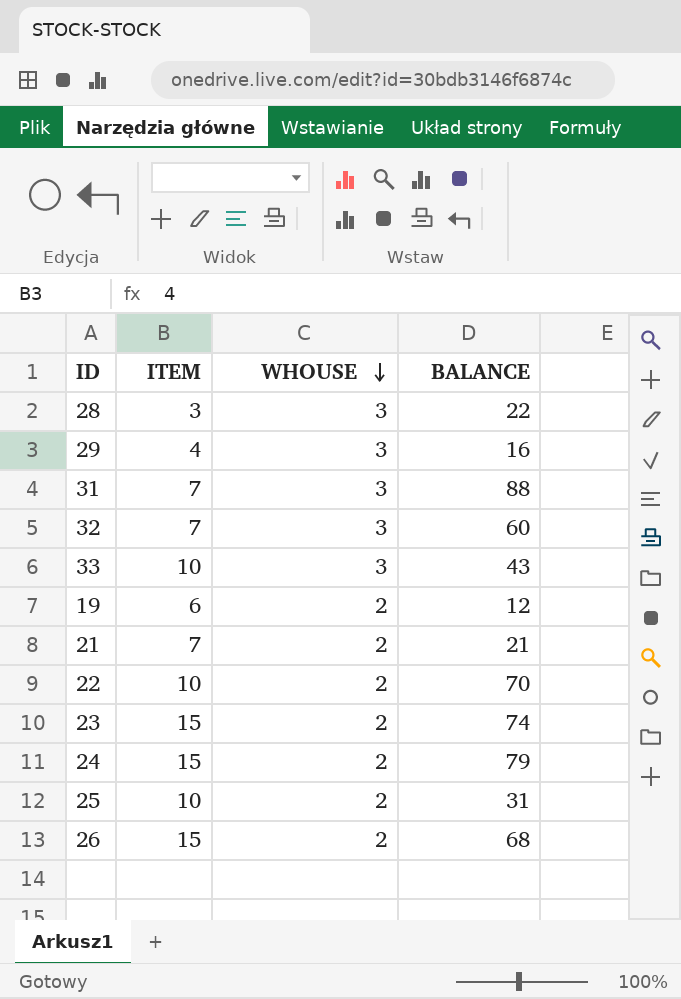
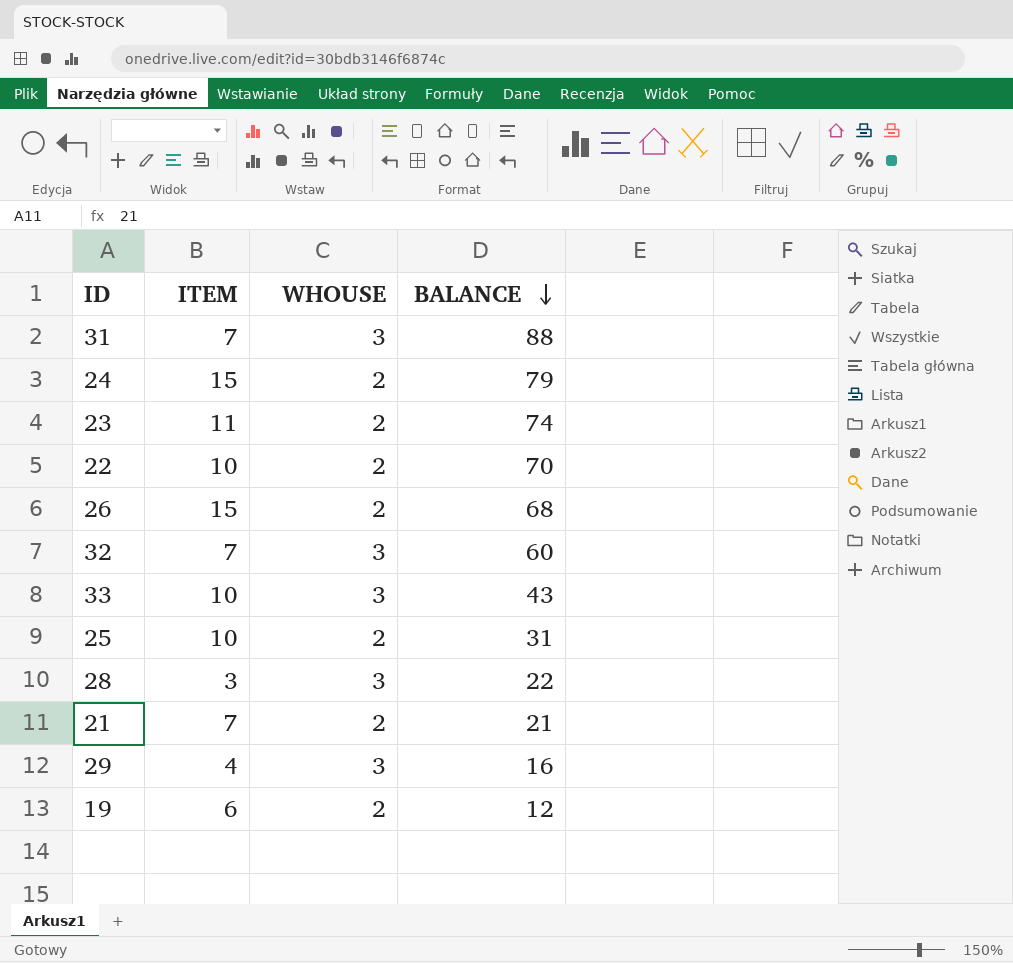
row order: WHOUSE descending -> BALANCE descending
23 | ITEM: 15 -> 11

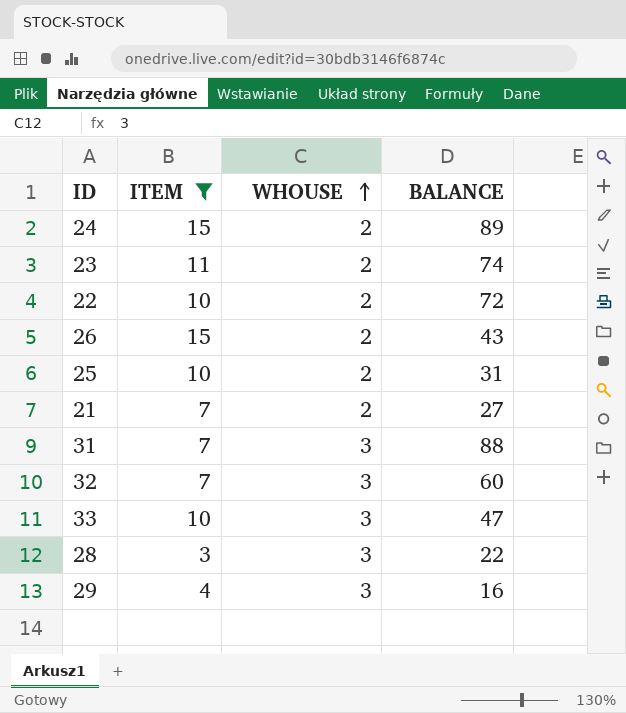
filter: none -> ITEM != 6
row order: BALANCE descending -> WHOUSE ascending
24 | BALANCE: 79 -> 89
22 | BALANCE: 70 -> 72
26 | BALANCE: 68 -> 43
21 | BALANCE: 21 -> 27
33 | BALANCE: 43 -> 47

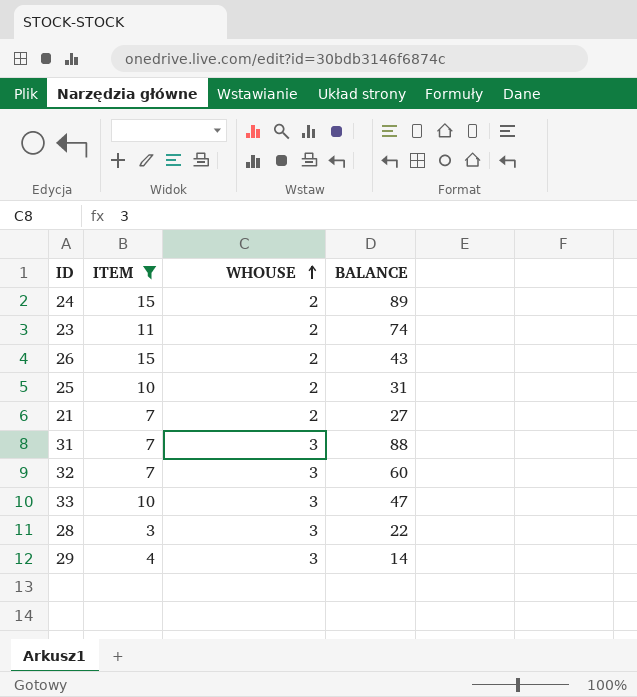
row 22: 10 | 2 | 72 -> none
29 | BALANCE: 16 -> 14

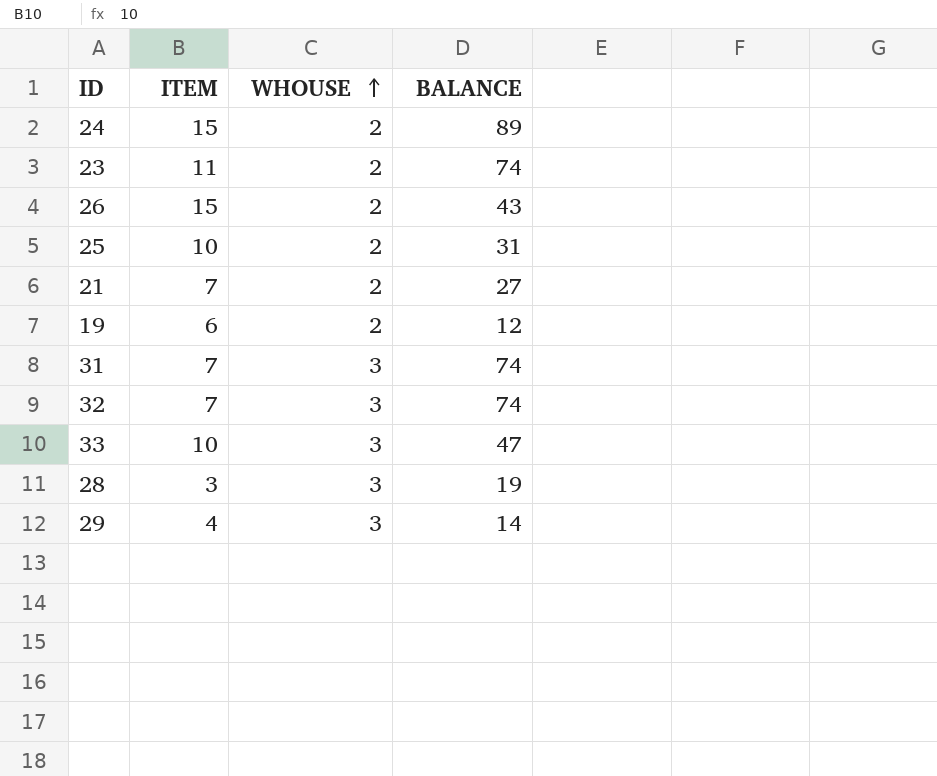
filter: ITEM != 6 -> none
31 | BALANCE: 88 -> 74
32 | BALANCE: 60 -> 74
28 | BALANCE: 22 -> 19

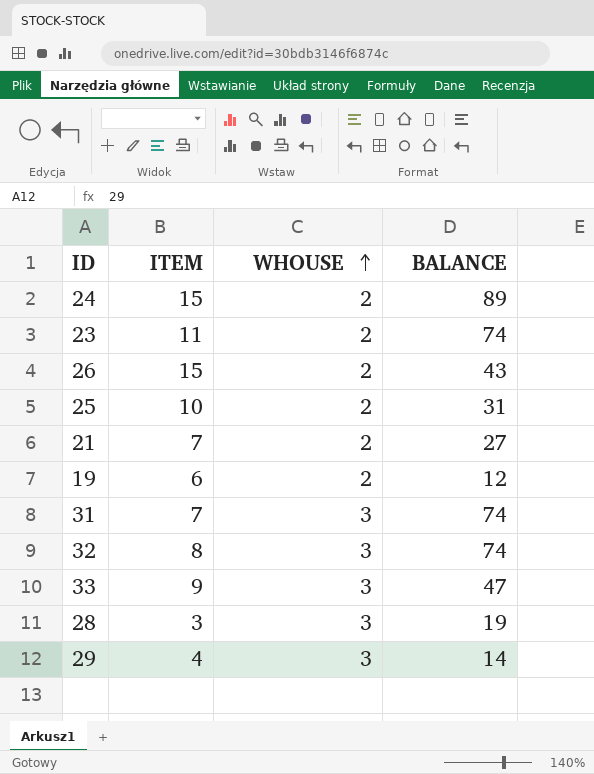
32 | ITEM: 7 -> 8
33 | ITEM: 10 -> 9

